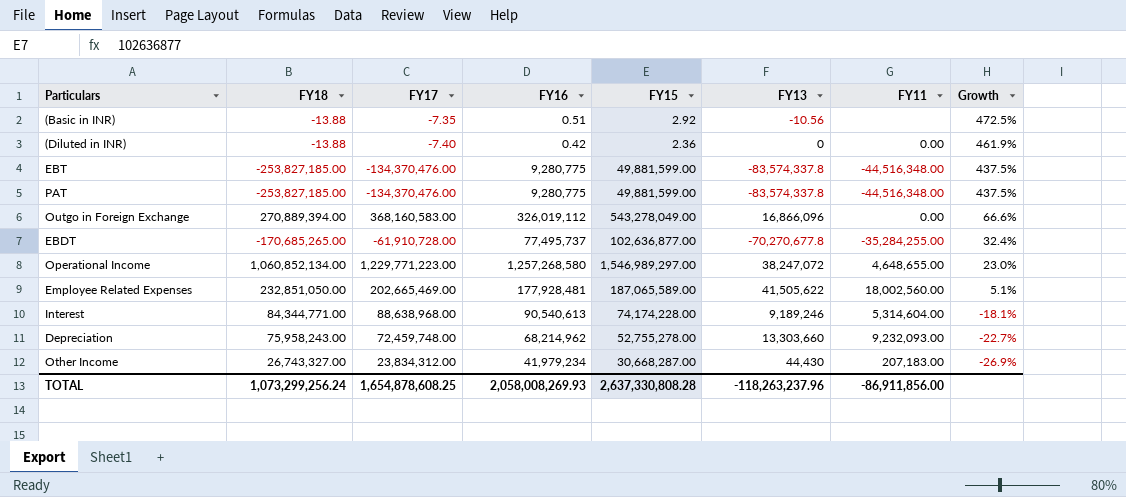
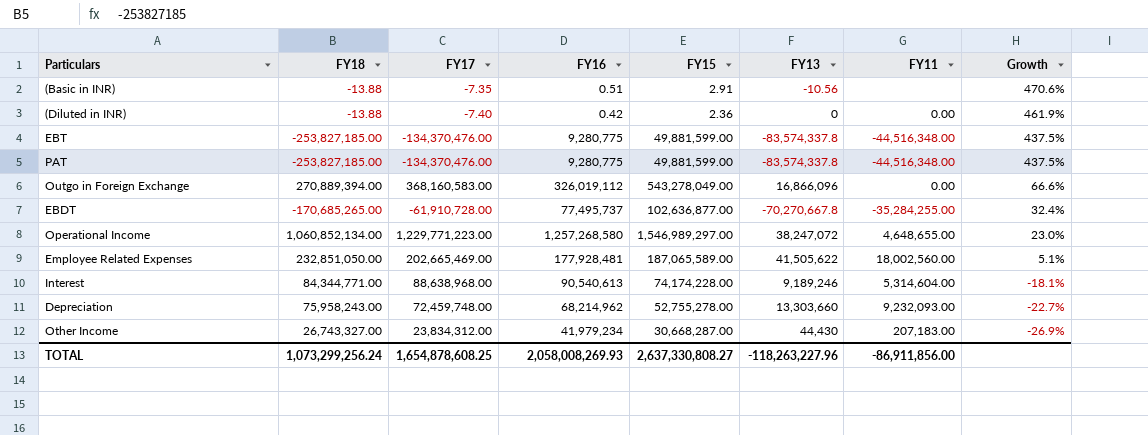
(Basic in INR) | FY15: 2.92 -> 2.91
(Basic in INR) | Growth: 472.5% -> 470.6%
EBDT | FY13: -70,270,677.8 -> -70,270,667.8
TOTAL | FY15: 2,637,330,808.28 -> 2,637,330,808.27
TOTAL | FY13: -118,263,237.96 -> -118,263,227.96

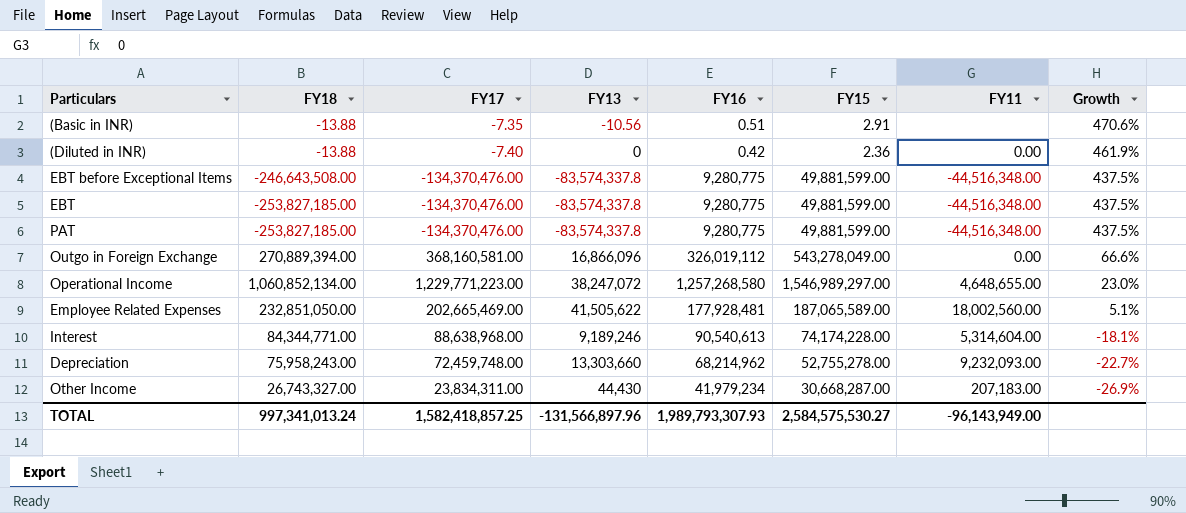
column FY13 | position: 6 -> 4
row EBDT: -170,685,265.00 | -61,910,728.00 | 77,495,737 | 102,636,877.00 | -70,270,667.8 | -35,284,255.00 | 32.4% -> none
row EBT before Exceptional Items: none -> -246,643,508.00 | -134,370,476.00 | -83,574,337.8 | 9,280,775 | 49,881,599.00 | -44,516,348.00 | 437.5%
Outgo in Foreign Exchange | FY17: 368,160,583.00 -> 368,160,581.00
Other Income | FY17: 23,834,312.00 -> 23,834,311.00
TOTAL | FY18: 1,073,299,256.24 -> 997,341,013.24
TOTAL | FY17: 1,654,878,608.25 -> 1,582,418,857.25
TOTAL | FY13: -118,263,227.96 -> -131,566,897.96
TOTAL | FY16: 2,058,008,269.93 -> 1,989,793,307.93
TOTAL | FY15: 2,637,330,808.27 -> 2,584,575,530.27
TOTAL | FY11: -86,911,856.00 -> -96,143,949.00

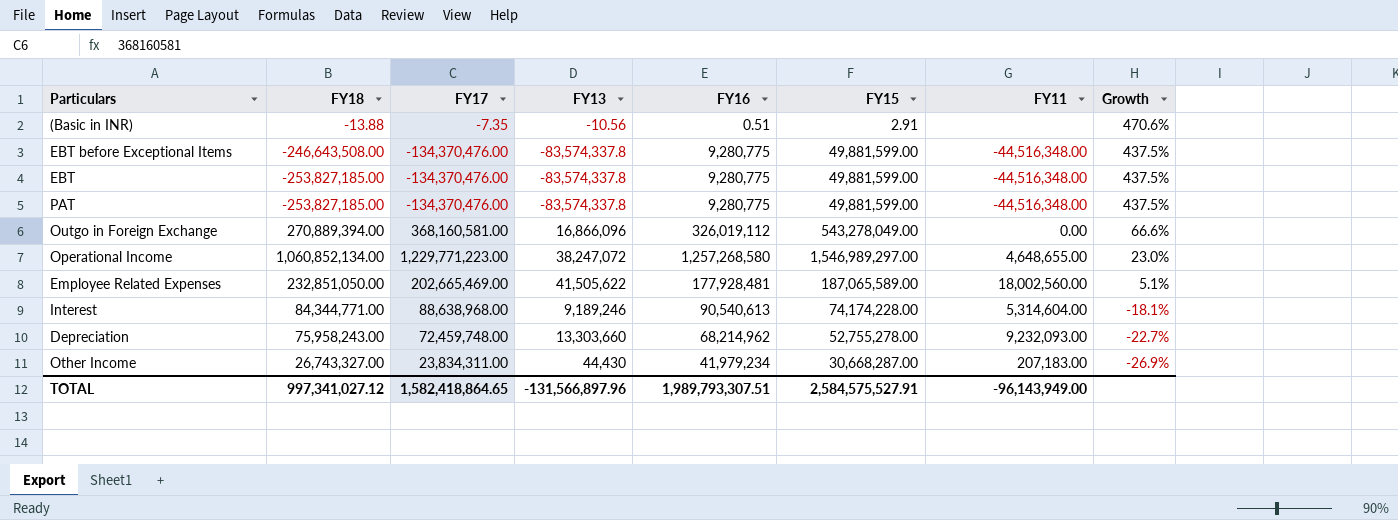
row (Diluted in INR): -13.88 | -7.40 | 0 | 0.42 | 2.36 | 0.00 | 461.9% -> none
TOTAL | FY18: 997,341,013.24 -> 997,341,027.12
TOTAL | FY17: 1,582,418,857.25 -> 1,582,418,864.65
TOTAL | FY16: 1,989,793,307.93 -> 1,989,793,307.51
TOTAL | FY15: 2,584,575,530.27 -> 2,584,575,527.91

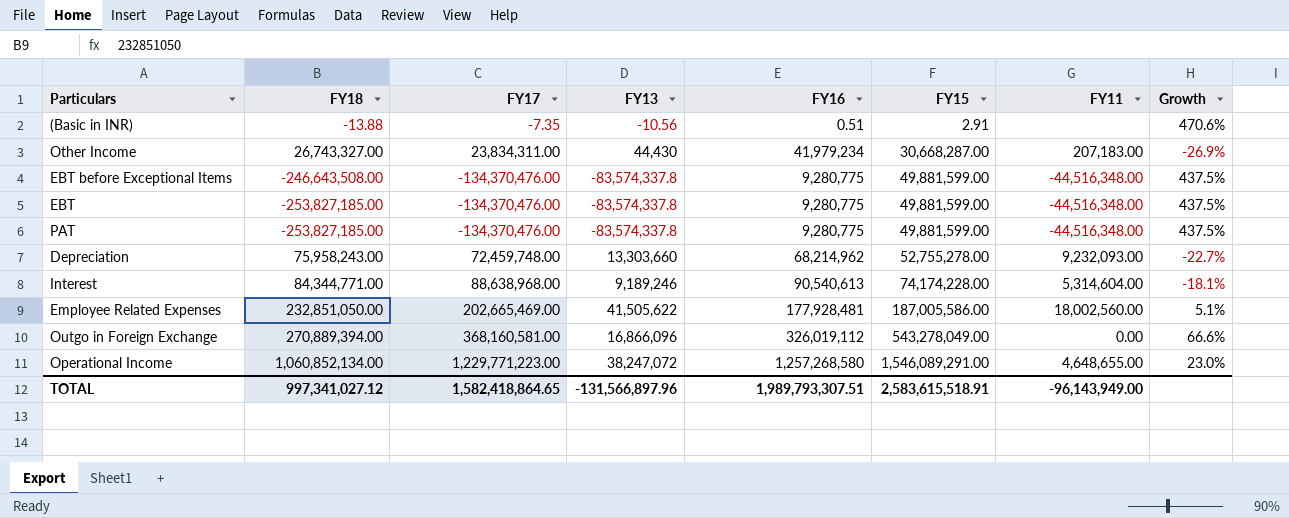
row order: Growth descending -> FY15 ascending
Employee Related Expenses | FY15: 187,065,589.00 -> 187,005,586.00
Operational Income | FY15: 1,546,989,297.00 -> 1,546,089,291.00
TOTAL | FY15: 2,584,575,527.91 -> 2,583,615,518.91

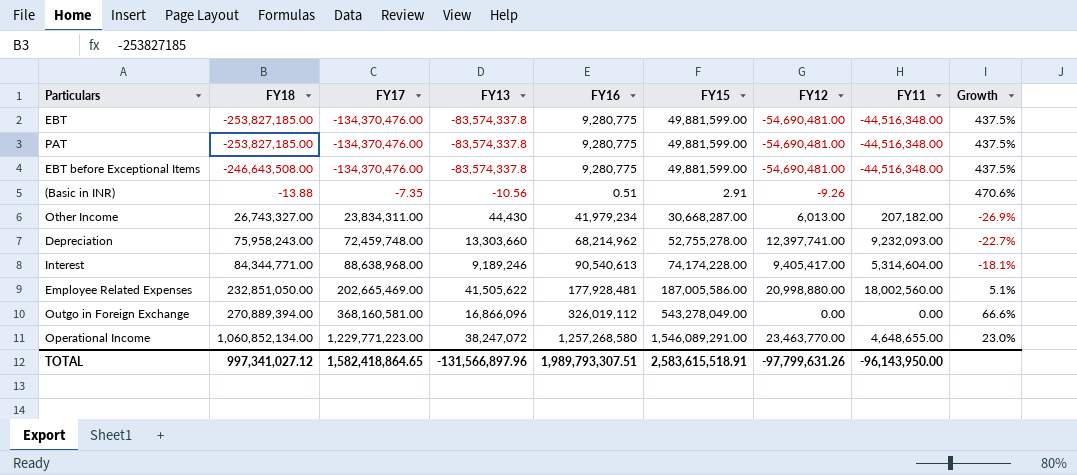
row order: FY15 ascending -> FY18 ascending
column FY12 | position: none -> 7
Other Income | FY11: 207,183.00 -> 207,182.00
TOTAL | FY11: -96,143,949.00 -> -96,143,950.00

